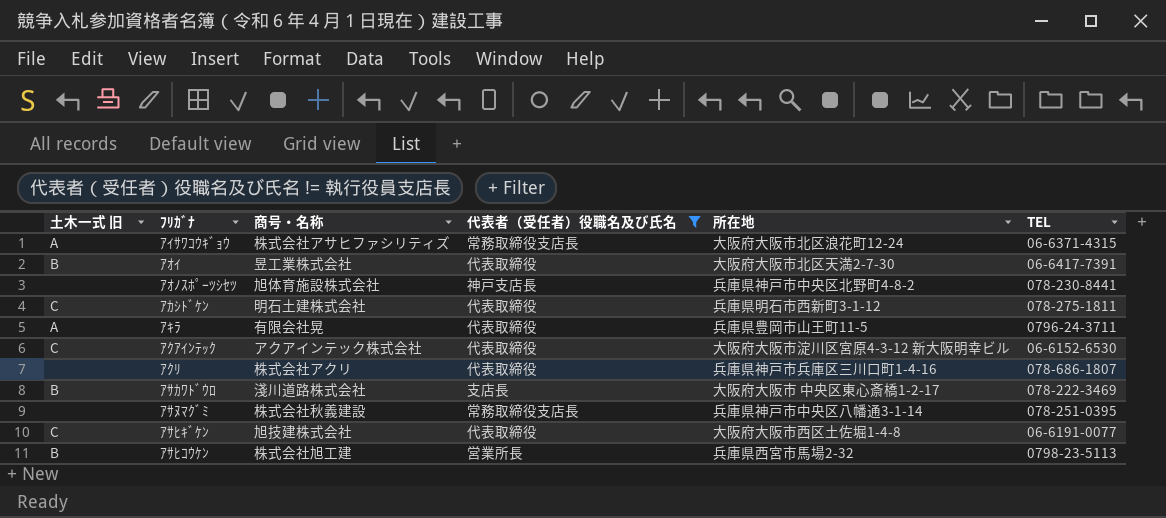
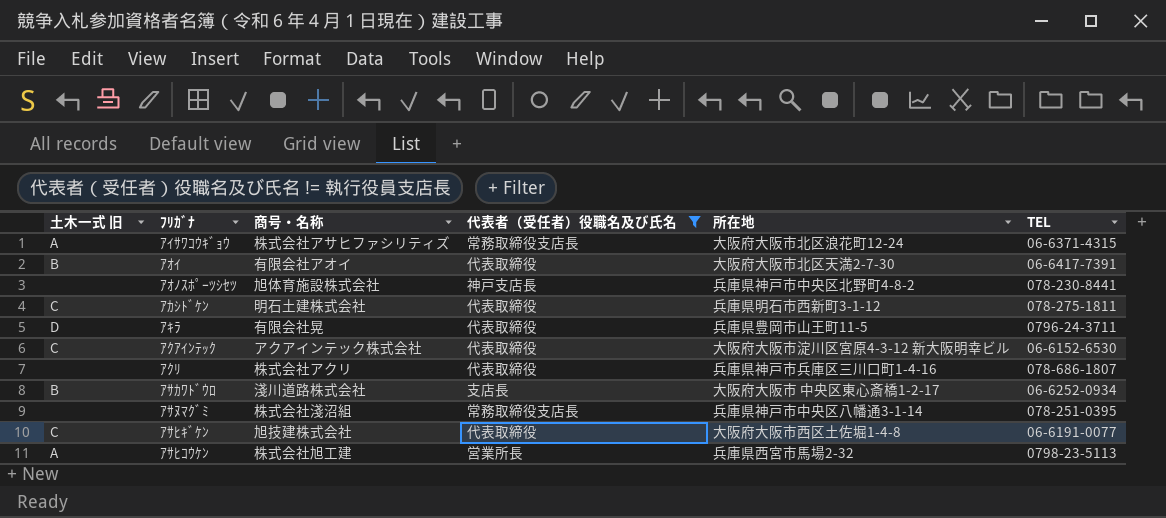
ｱｵｲ | 商号・名称: 昱工業株式会社 -> 有限会社アオイ
ｱｷﾗ | 土木一式 旧: A -> D
ｱｻｶﾜﾄﾞｳﾛ | TEL: 078-222-3469 -> 06-6252-0934
ｱｻﾇﾏｸﾞﾐ | 商号・名称: 株式会社秋義建設 -> 株式会社淺沼組
ｱｻﾋｺｳｹﾝ | 土木一式 旧: B -> A

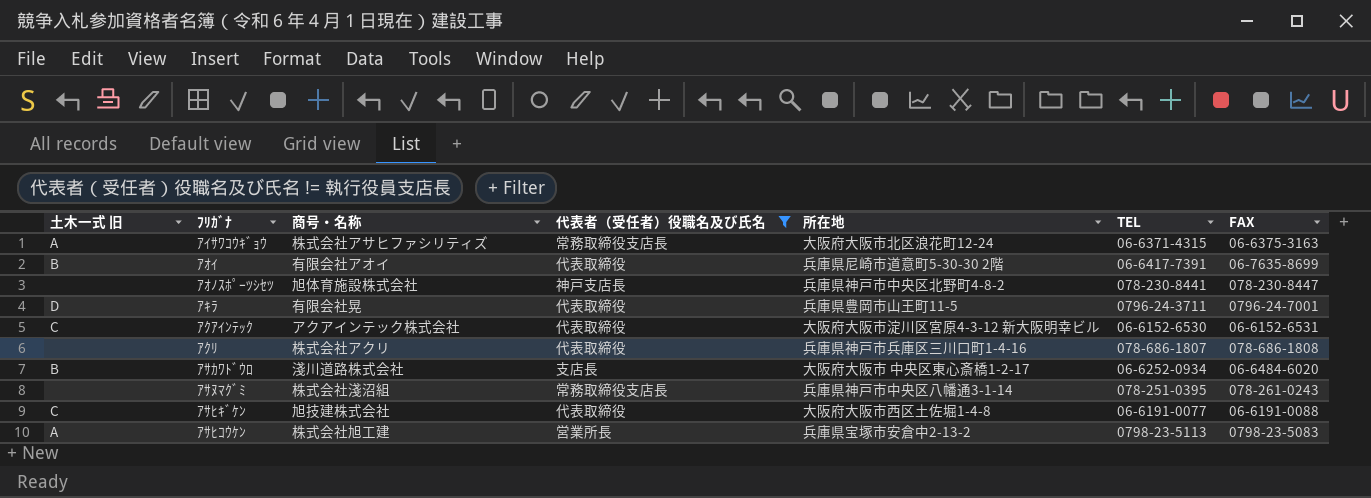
column FAX | position: none -> 7
row ｱｶｼﾄﾞｹﾝ: C | 明石土建株式会社 | 代表取締役 | 兵庫県明石市西新町3-1-12 | 078-275-1811 -> none
ｱｵｲ | 所在地: 大阪府大阪市北区天満2-7-30 -> 兵庫県尼崎市道意町5-30-30 2階
ｱｻﾋｺｳｹﾝ | 所在地: 兵庫県西宮市馬場2-32 -> 兵庫県宝塚市安倉中2-13-2

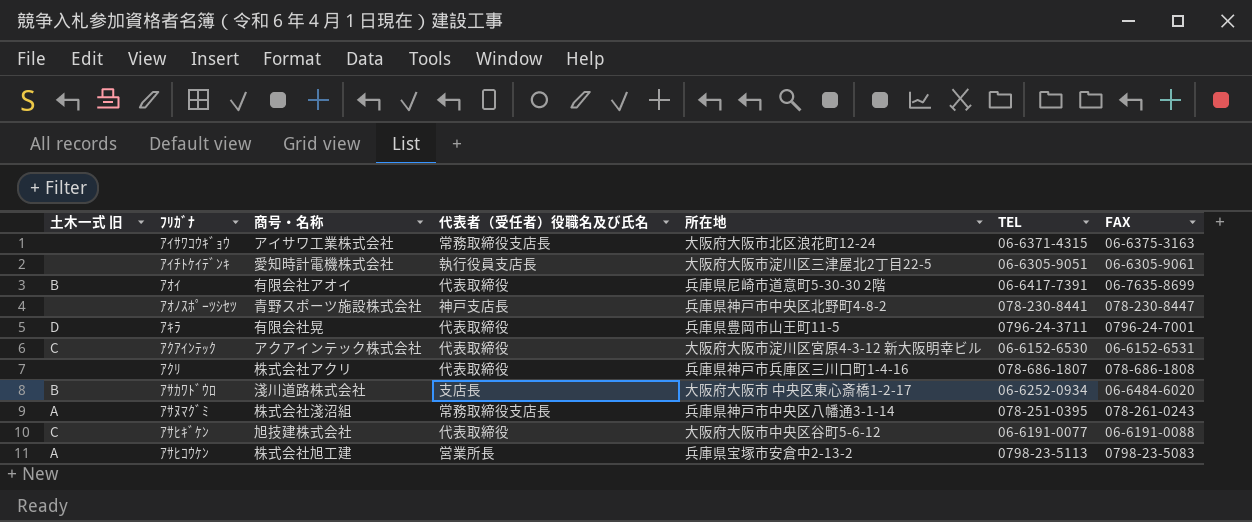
filter: 代表者（受任者）役職名及び氏名 != 執行役員支店長 -> none
ｱｲｻﾜｺｳｷﾞｮｳ | 土木一式 旧: A -> none
ｱｲｻﾜｺｳｷﾞｮｳ | 商号・名称: 株式会社アサヒファシリティズ -> アイサワ工業株式会社
ｱｵﾉｽﾎﾟｰﾂｼｾﾂ | 商号・名称: 旭体育施設株式会社 -> 青野スポーツ施設株式会社
ｱｻﾇﾏｸﾞﾐ | 土木一式 旧: none -> A
ｱｻﾋｷﾞｹﾝ | 所在地: 大阪府大阪市西区土佐堀1-4-8 -> 大阪府大阪市中央区谷町5-6-12

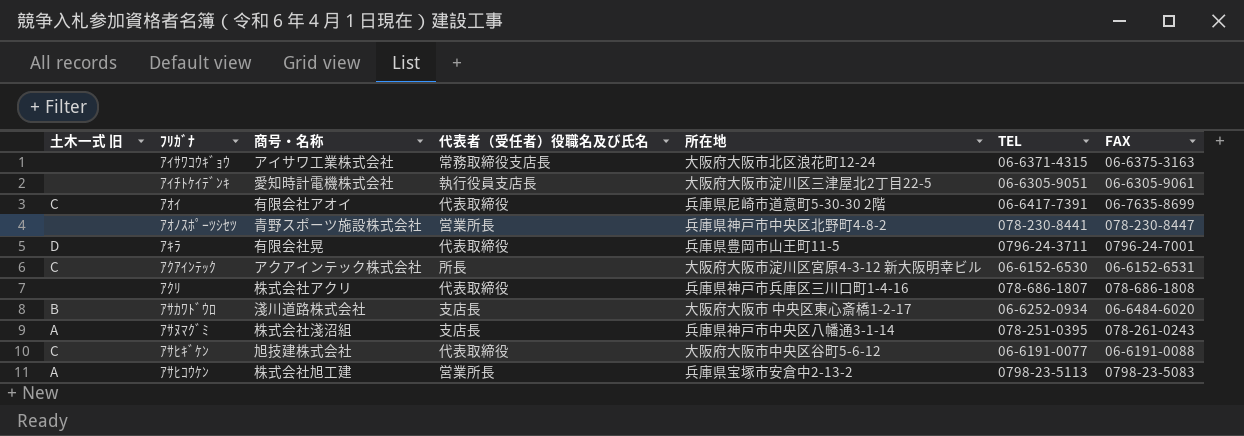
ｱｵｲ | 土木一式 旧: B -> C
ｱｵﾉｽﾎﾟｰﾂｼｾﾂ | 代表者（受任者）役職名及び氏名: 神戸支店長 -> 営業所長
ｱｸｱｲﾝﾃｯｸ | 代表者（受任者）役職名及び氏名: 代表取締役 -> 所長
ｱｻﾇﾏｸﾞﾐ | 代表者（受任者）役職名及び氏名: 常務取締役支店長 -> 支店長

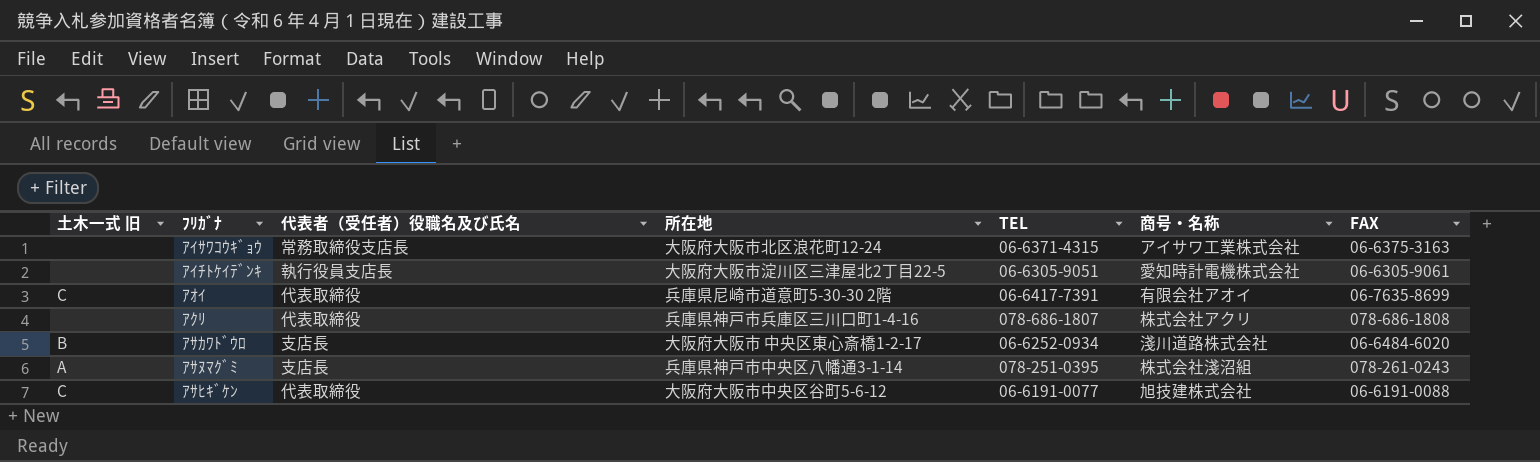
column 商号・名称 | position: 3 -> 6
row ｱｵﾉｽﾎﾟｰﾂｼｾﾂ: none | 青野スポーツ施設株式会社 | 営業所長 | 兵庫県神戸市中央区北野町4-8-2 | 078-230-8441 | 078-230-8447 -> none
row ｱｷﾗ: D | 有限会社晃 | 代表取締役 | 兵庫県豊岡市山王町11-5 | 0796-24-3711 | 0796-24-7001 -> none
row ｱｸｱｲﾝﾃｯｸ: C | アクアインテック株式会社 | 所長 | 大阪府大阪市淀川区宮原4-3-12 新大阪明幸ビル | 06-6152-6530 | 06-6152-6531 -> none
row ｱｻﾋｺｳｹﾝ: A | 株式会社旭工建 | 営業所長 | 兵庫県宝塚市安倉中2-13-2 | 0798-23-5113 | 0798-23-5083 -> none

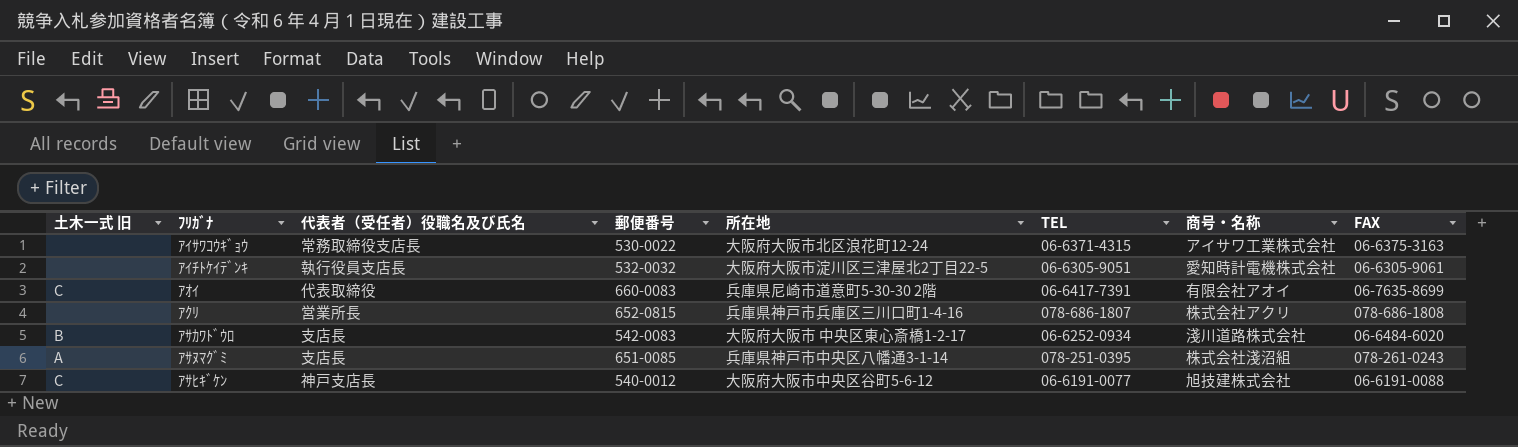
column 郵便番号 | position: none -> 4
ｱｸﾘ | 代表者（受任者）役職名及び氏名: 代表取締役 -> 営業所長
ｱｻﾋｷﾞｹﾝ | 代表者（受任者）役職名及び氏名: 代表取締役 -> 神戸支店長

